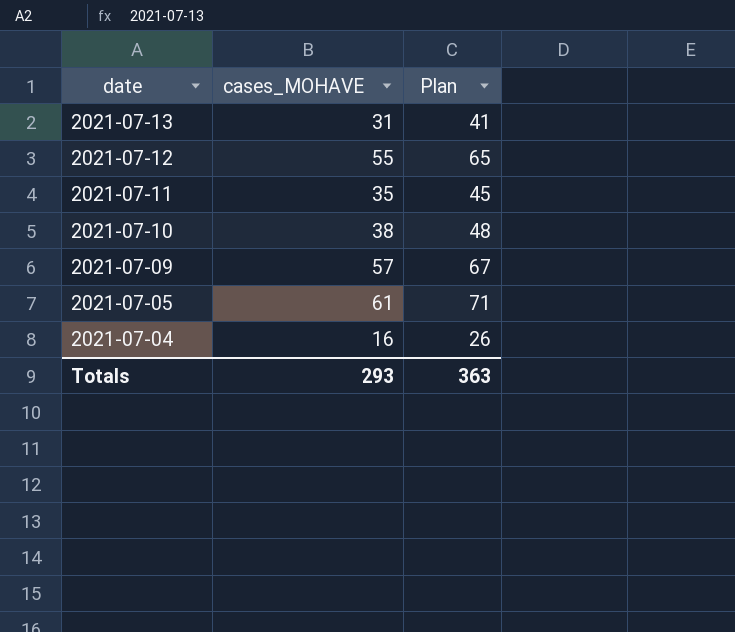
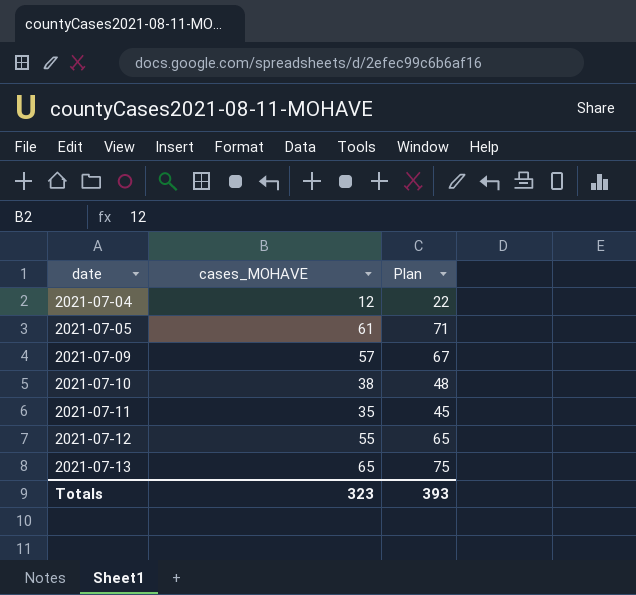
row order: date descending -> date ascending
2021-07-04 | cases_MOHAVE: 16 -> 12
2021-07-04 | Plan: 26 -> 22
2021-07-13 | cases_MOHAVE: 31 -> 65
2021-07-13 | Plan: 41 -> 75
Totals | cases_MOHAVE: 293 -> 323
Totals | Plan: 363 -> 393

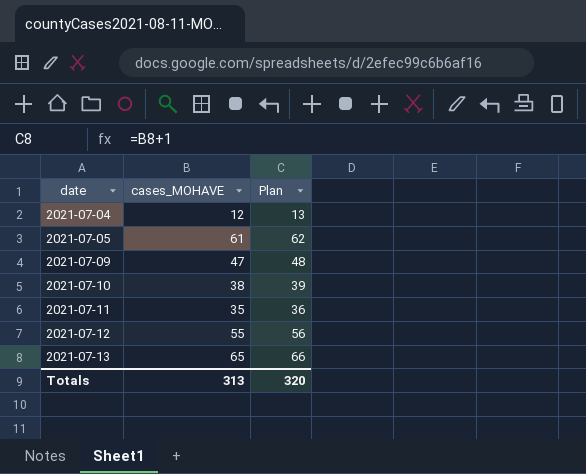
column Plan | formula: [cases_MOHAVE] + 10 -> [cases_MOHAVE] + 1
2021-07-09 | cases_MOHAVE: 57 -> 47
Totals | cases_MOHAVE: 323 -> 313
Totals | Plan: 393 -> 320

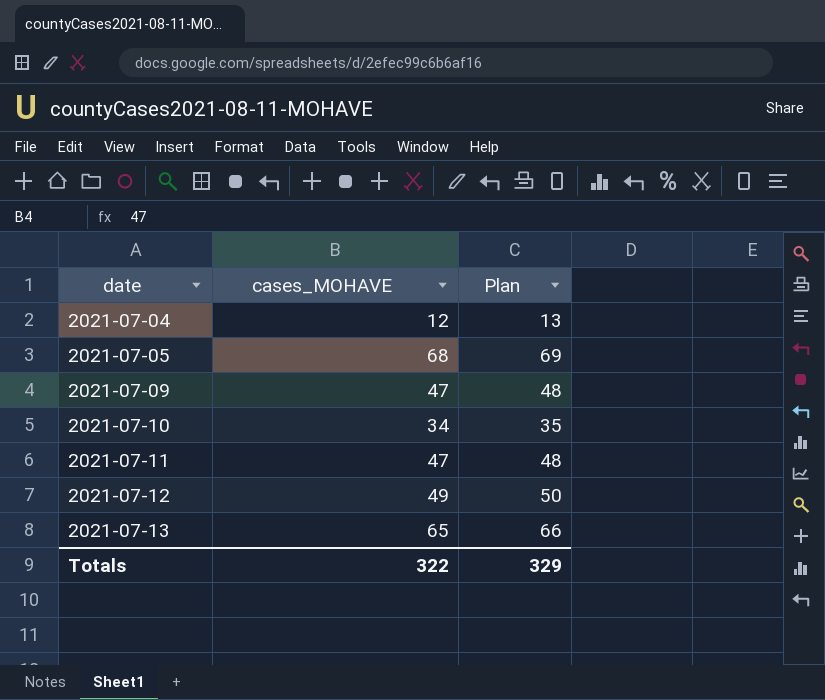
2021-07-05 | cases_MOHAVE: 61 -> 68
2021-07-05 | Plan: 62 -> 69
2021-07-10 | cases_MOHAVE: 38 -> 34
2021-07-10 | Plan: 39 -> 35
2021-07-11 | cases_MOHAVE: 35 -> 47
2021-07-11 | Plan: 36 -> 48
2021-07-12 | cases_MOHAVE: 55 -> 49
2021-07-12 | Plan: 56 -> 50
Totals | cases_MOHAVE: 313 -> 322
Totals | Plan: 320 -> 329

